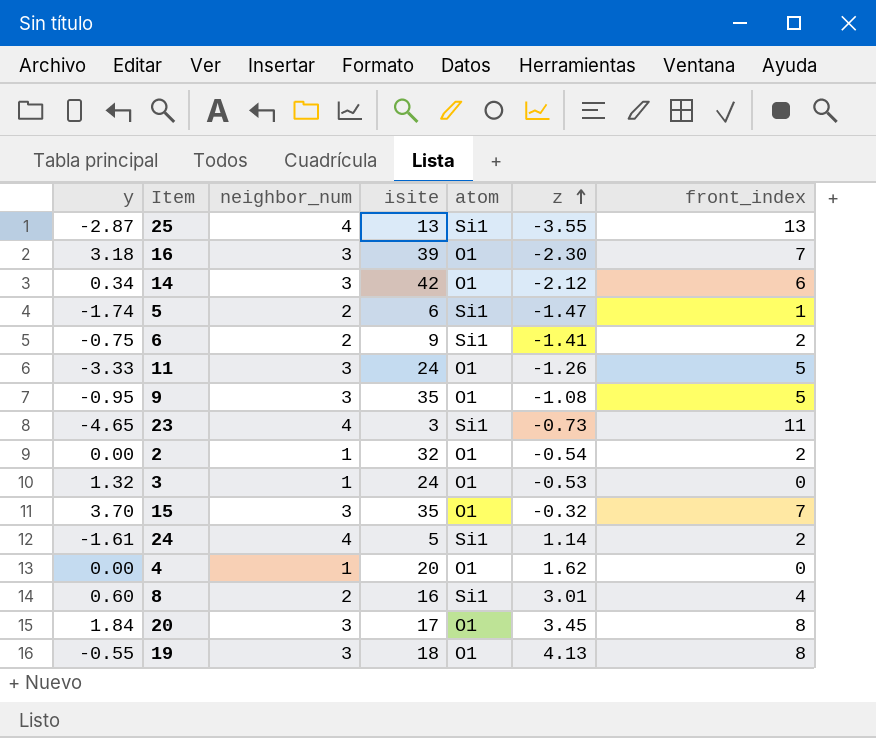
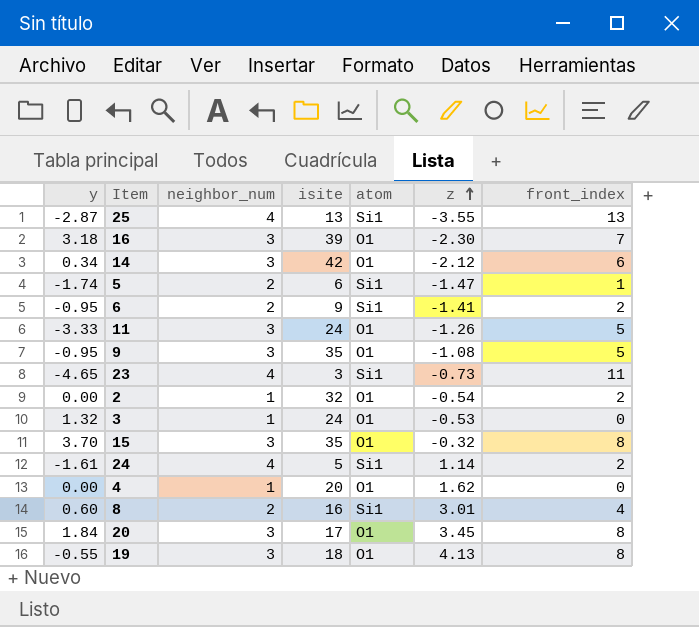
6 | y: -0.75 -> -0.95
15 | front_index: 7 -> 8

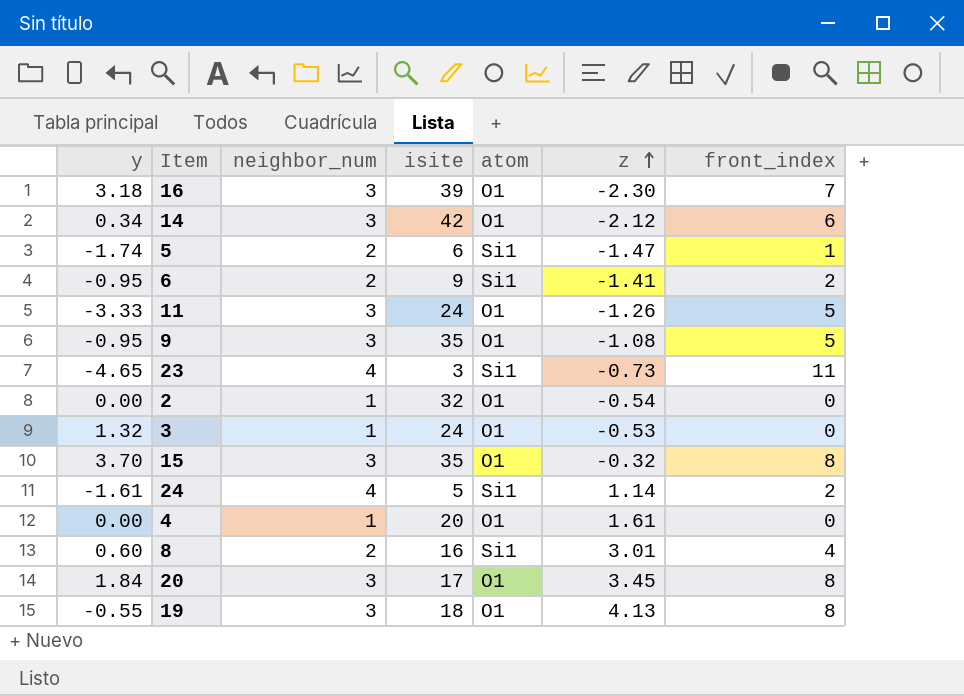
row 25: -2.87 | 4 | 13 | Si1 | -3.55 | 13 -> none
2 | front_index: 2 -> 0
4 | z: 1.62 -> 1.61

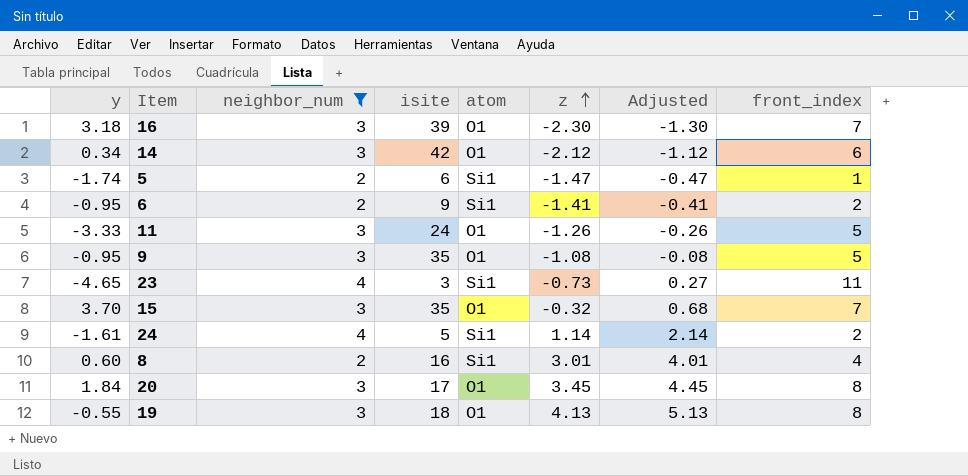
filter: none -> neighbor_num != 1
column Adjusted | formula: none -> [z] + 1
15 | front_index: 8 -> 7

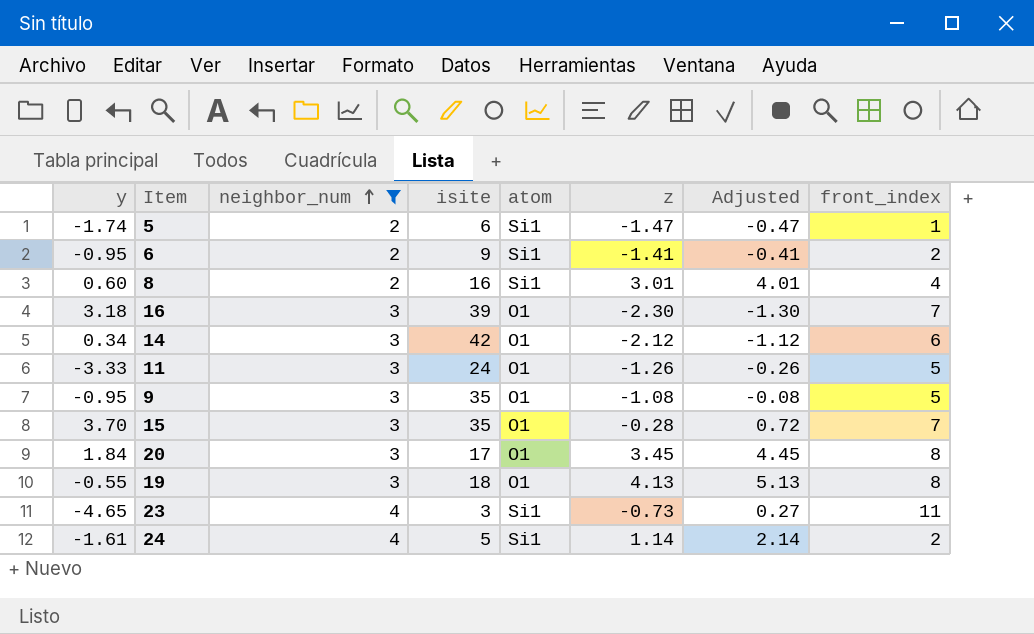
row order: z ascending -> neighbor_num ascending
15 | z: -0.32 -> -0.28
15 | Adjusted: 0.68 -> 0.72

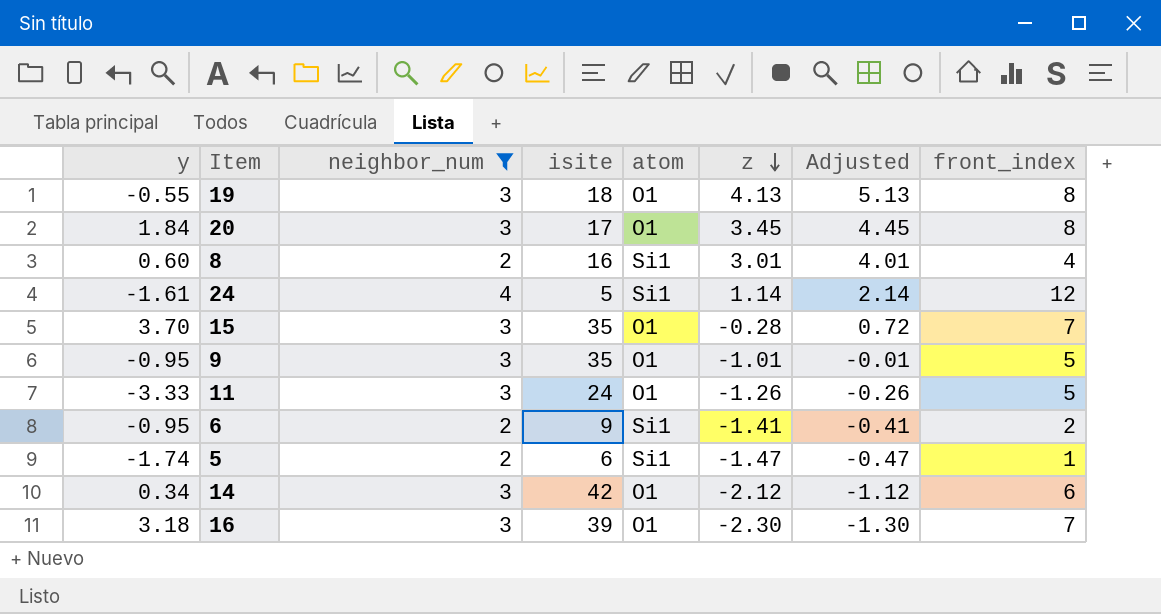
row order: neighbor_num ascending -> z descending
row 23: -4.65 | 4 | 3 | Si1 | -0.73 | 0.27 | 11 -> none
24 | front_index: 2 -> 12
9 | z: -1.08 -> -1.01
9 | Adjusted: -0.08 -> -0.01

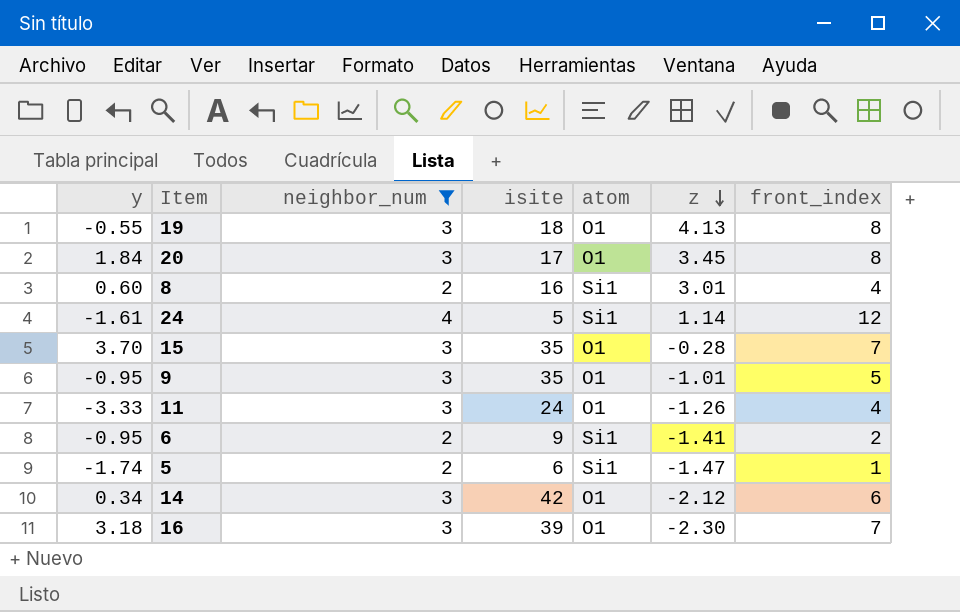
column Adjusted | formula: [z] + 1 -> none
11 | front_index: 5 -> 4

